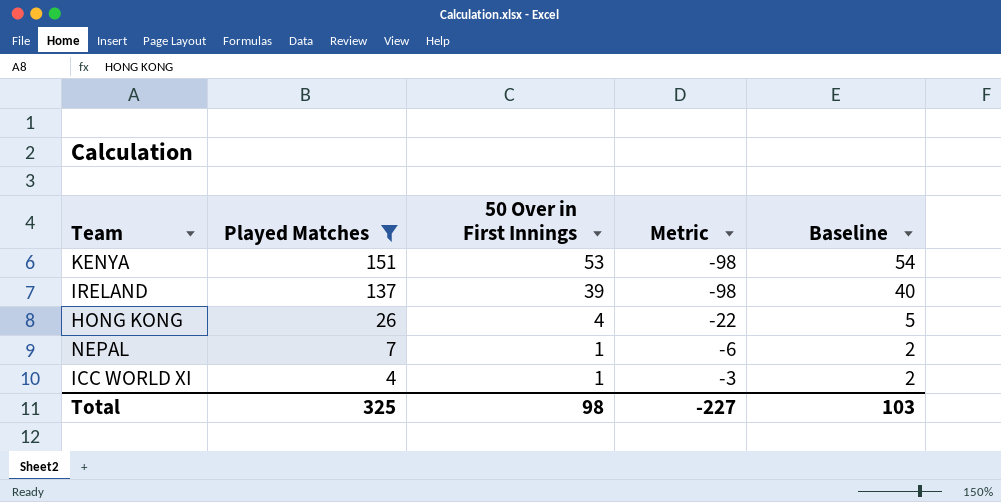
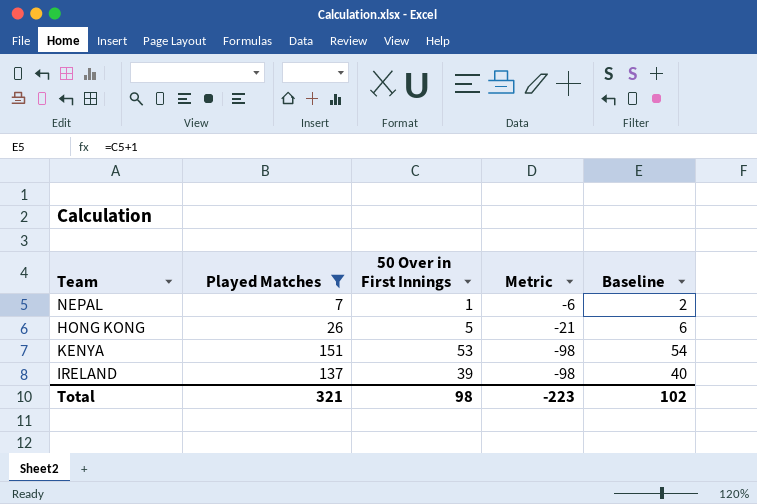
row order: Played Matches descending -> Metric descending
row ICC WORLD XI: 4 | 1 | -3 | 2 -> none
HONG KONG | 50 Over in First Innings: 4 -> 5
HONG KONG | Metric: -22 -> -21
HONG KONG | Baseline: 5 -> 6
Total | Played Matches: 325 -> 321
Total | Metric: -227 -> -223
Total | Baseline: 103 -> 102

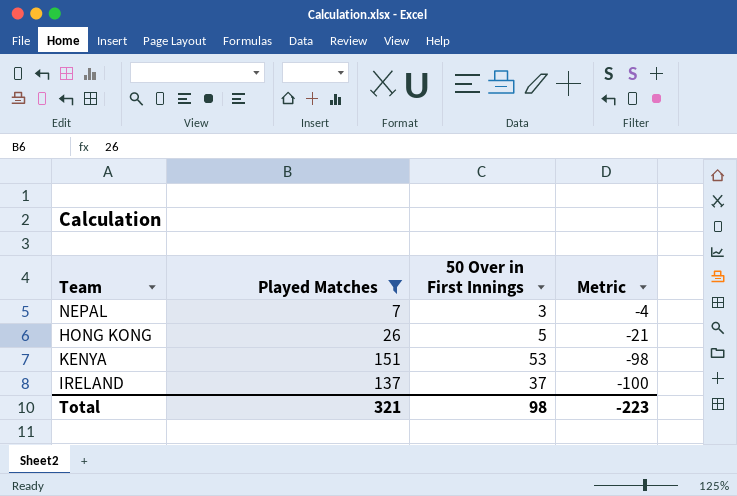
column Baseline | formula: [50 Over in First Innings] + 1 -> none
NEPAL | 50 Over in First Innings: 1 -> 3
NEPAL | Metric: -6 -> -4
IRELAND | 50 Over in First Innings: 39 -> 37
IRELAND | Metric: -98 -> -100

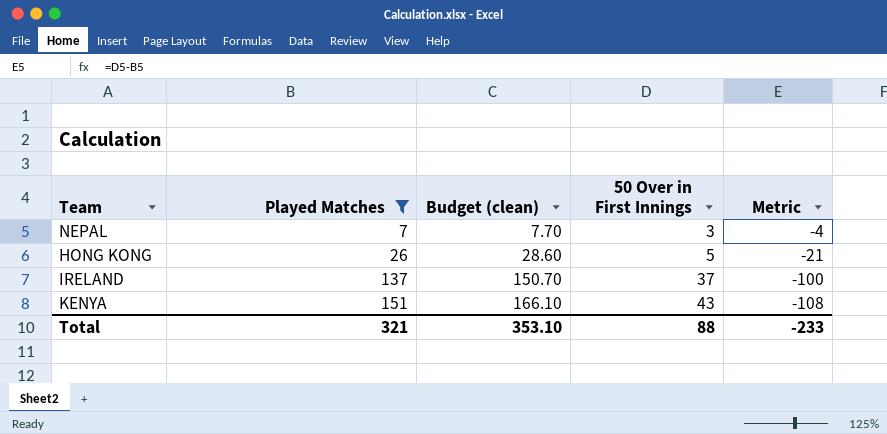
row order: Metric descending -> Played Matches ascending
column Budget (clean) | formula: none -> [Played Matches] * 1.1
KENYA | 50 Over in First Innings: 53 -> 43
KENYA | Metric: -98 -> -108
Total | 50 Over in First Innings: 98 -> 88
Total | Metric: -223 -> -233

